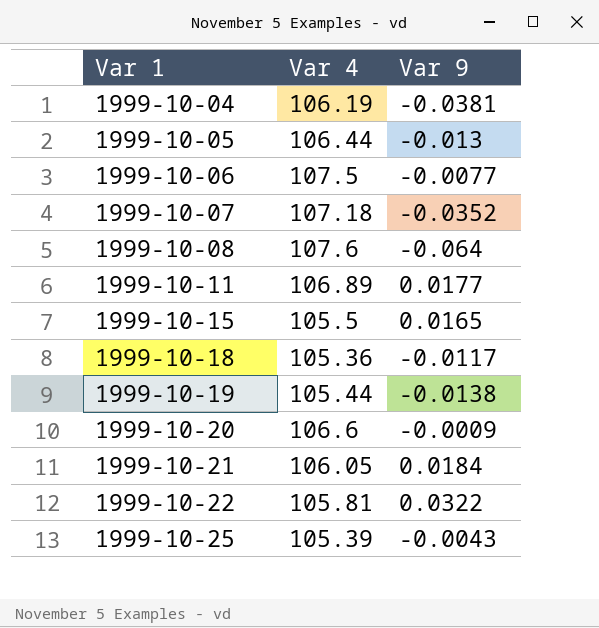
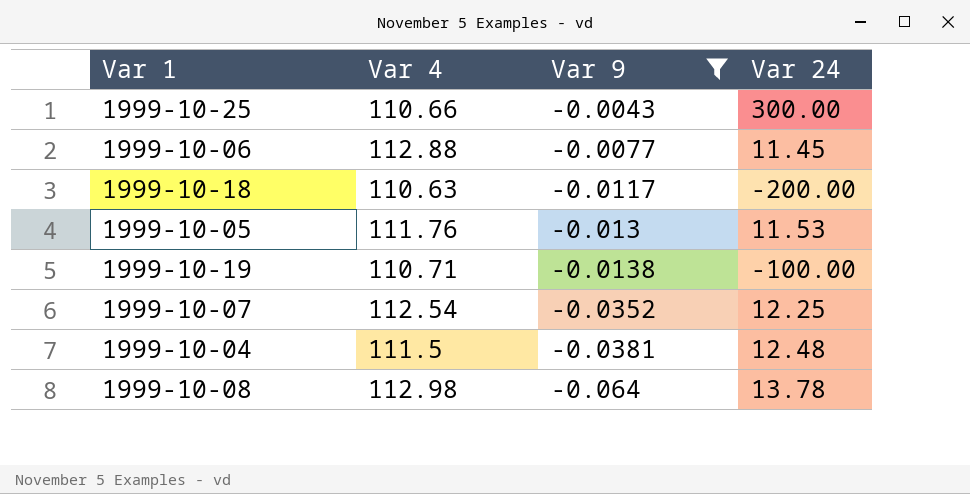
filter: none -> Var 9 <= -0.0043
row order: Var 1 ascending -> Var 9 descending
column Var 24 | position: none -> 4
1999-10-25 | Var 4: 105.39 -> 110.66
1999-10-06 | Var 4: 107.5 -> 112.88
1999-10-18 | Var 4: 105.36 -> 110.63
1999-10-05 | Var 4: 106.44 -> 111.76
1999-10-19 | Var 4: 105.44 -> 110.71
1999-10-07 | Var 4: 107.18 -> 112.54
1999-10-04 | Var 4: 106.19 -> 111.5
1999-10-08 | Var 4: 107.6 -> 112.98

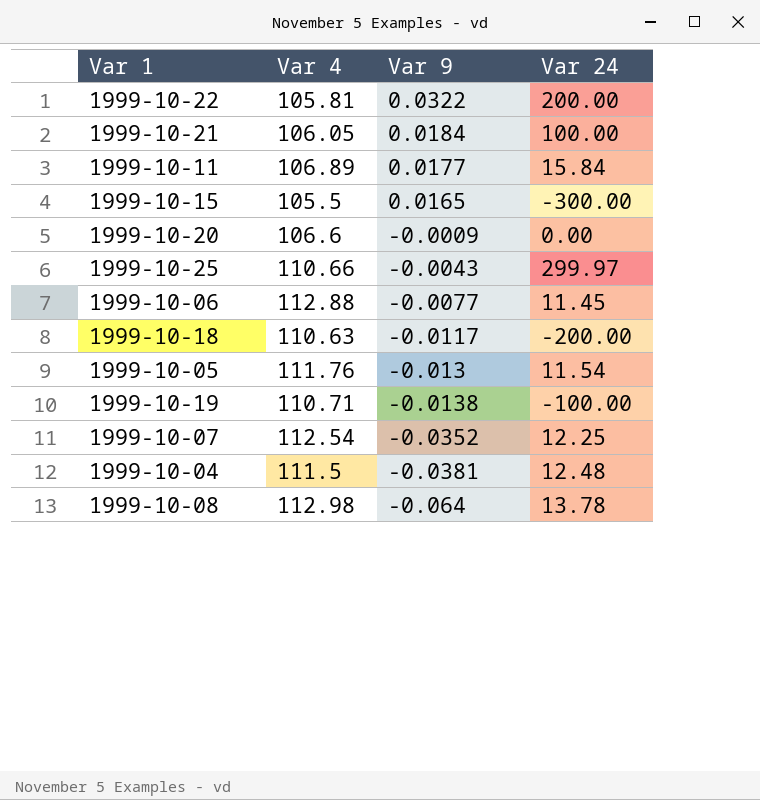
filter: Var 9 <= -0.0043 -> none
1999-10-25 | Var 24: 300.00 -> 299.97
1999-10-05 | Var 24: 11.53 -> 11.54

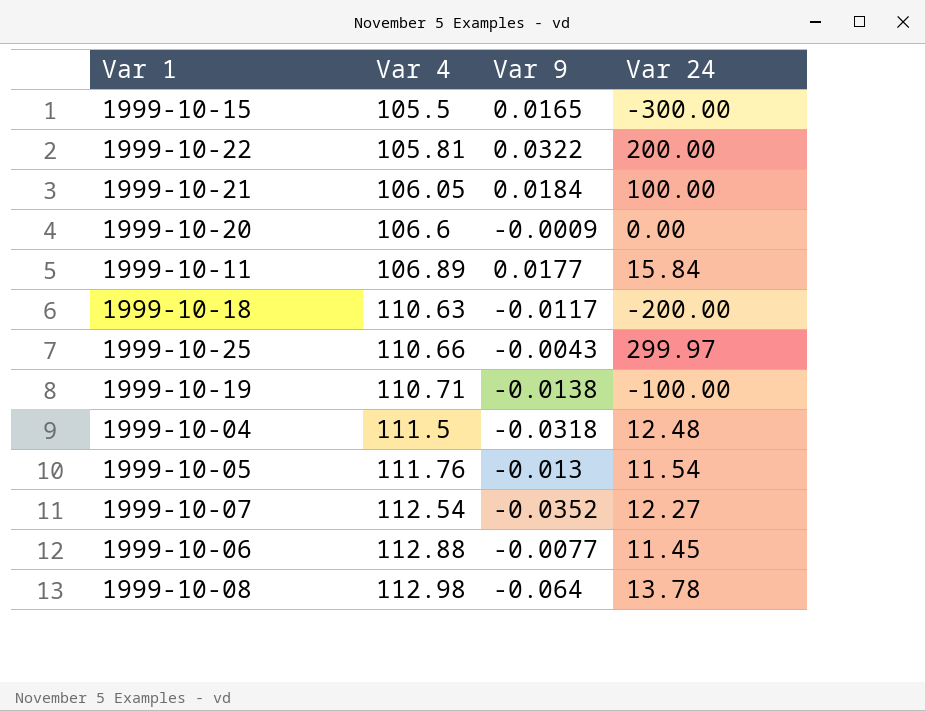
row order: Var 9 descending -> Var 4 ascending
1999-10-04 | Var 9: -0.0381 -> -0.0318
1999-10-07 | Var 24: 12.25 -> 12.27

